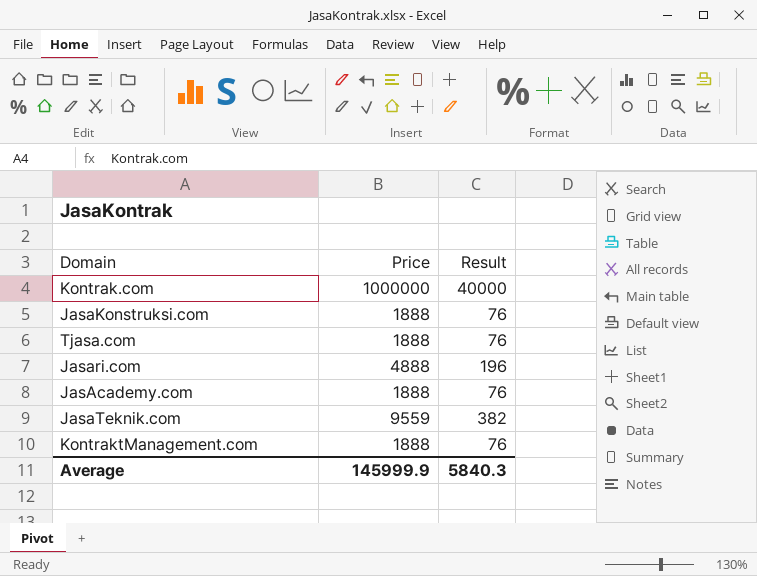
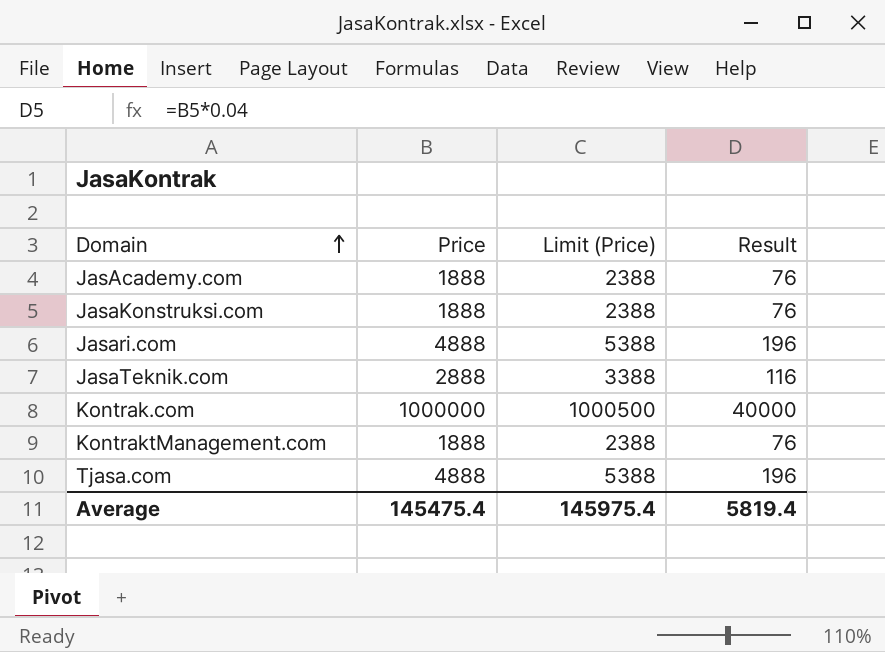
row order: none -> Domain ascending
column Limit (Price) | formula: none -> [Price] + 500
JasaTeknik.com | Price: 9559 -> 2888
JasaTeknik.com | Result: 382 -> 116
Tjasa.com | Price: 1888 -> 4888
Tjasa.com | Result: 76 -> 196
Average | Price: 145999.9 -> 145475.4
Average | Result: 5840.3 -> 5819.4

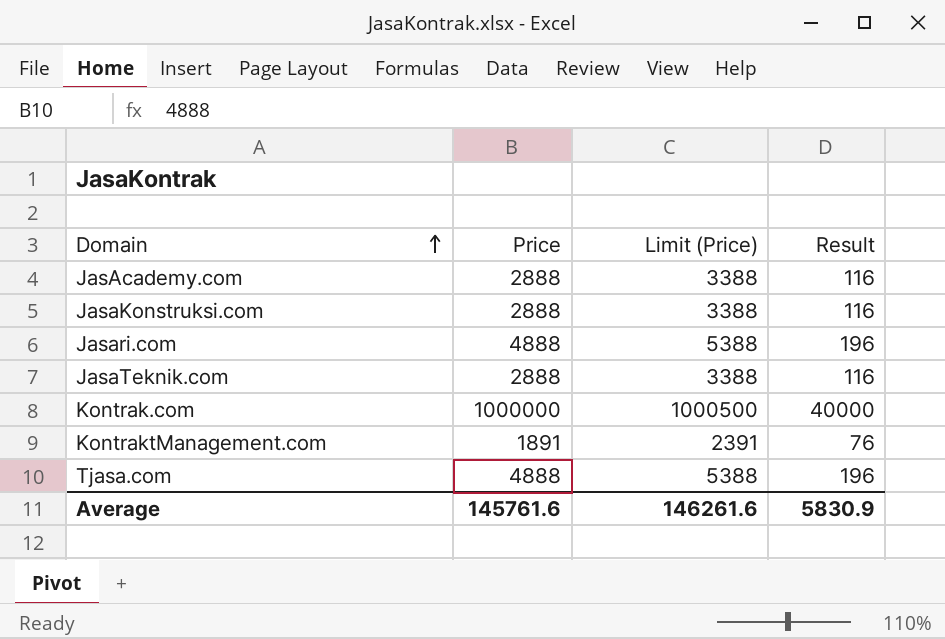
JasAcademy.com | Price: 1888 -> 2888
JasAcademy.com | Limit (Price): 2388 -> 3388
JasAcademy.com | Result: 76 -> 116
JasaKonstruksi.com | Price: 1888 -> 2888
JasaKonstruksi.com | Limit (Price): 2388 -> 3388
JasaKonstruksi.com | Result: 76 -> 116
KontraktManagement.com | Price: 1888 -> 1891
KontraktManagement.com | Limit (Price): 2388 -> 2391
Average | Price: 145475.4 -> 145761.6
Average | Limit (Price): 145975.4 -> 146261.6
Average | Result: 5819.4 -> 5830.9

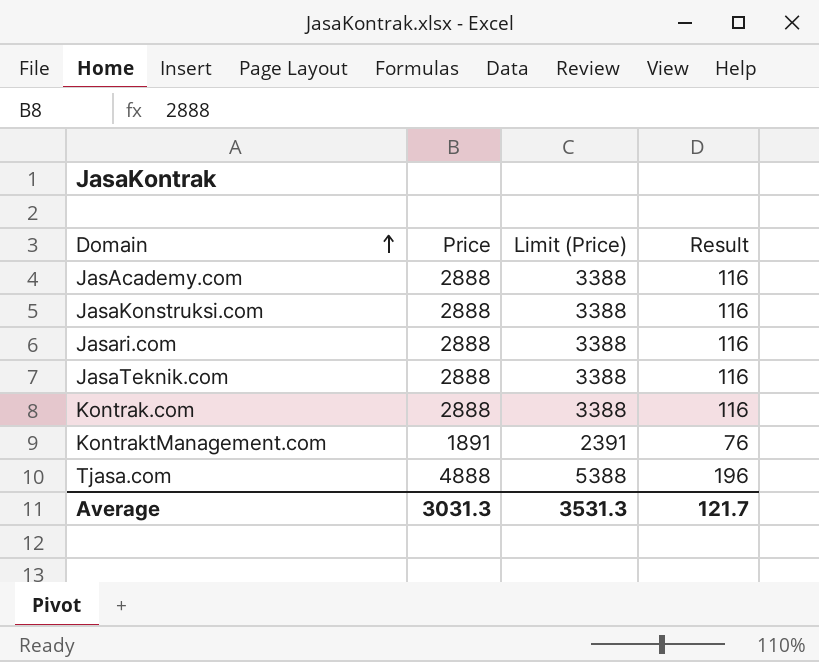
Jasari.com | Price: 4888 -> 2888
Jasari.com | Limit (Price): 5388 -> 3388
Jasari.com | Result: 196 -> 116
Kontrak.com | Price: 1000000 -> 2888
Kontrak.com | Limit (Price): 1000500 -> 3388
Kontrak.com | Result: 40000 -> 116
Average | Price: 145761.6 -> 3031.3
Average | Limit (Price): 146261.6 -> 3531.3
Average | Result: 5830.9 -> 121.7

